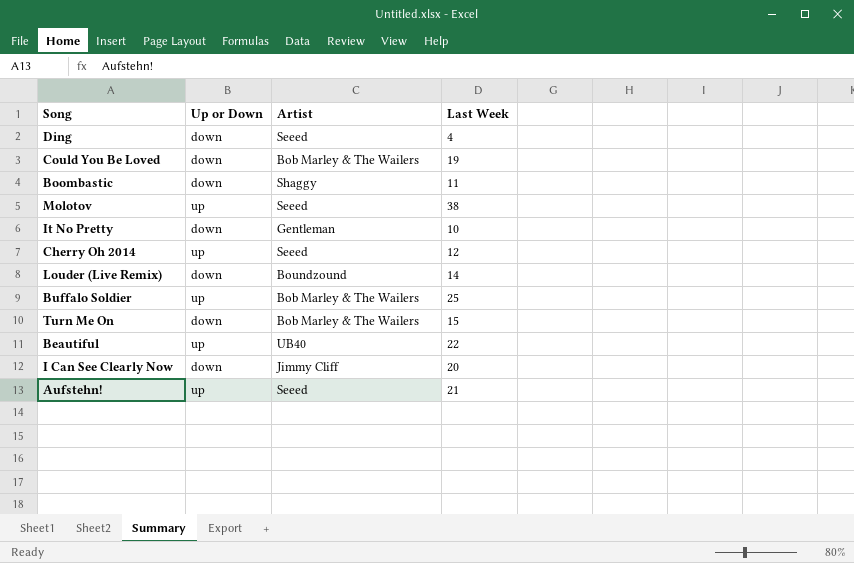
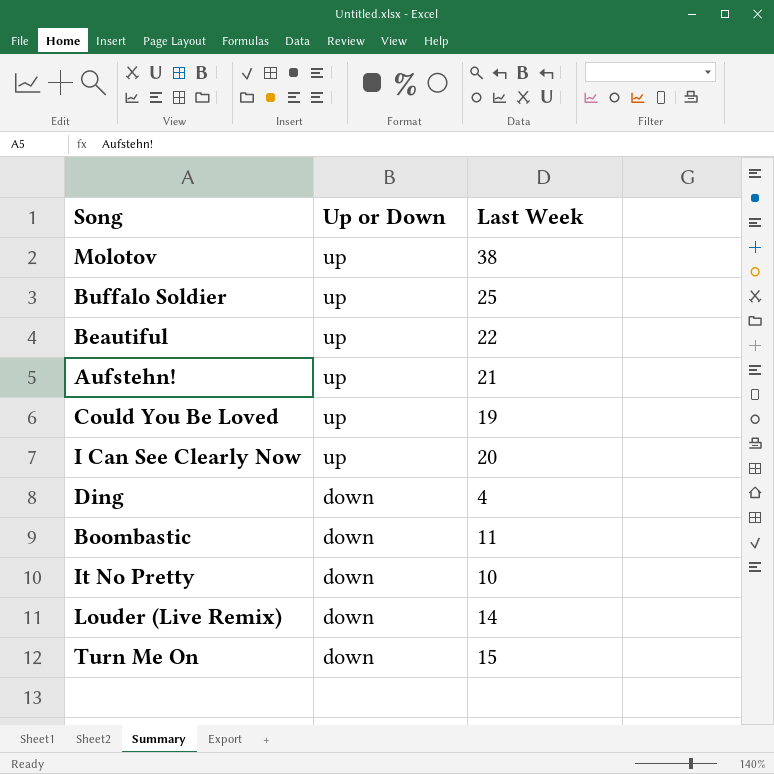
row order: none -> Up or Down descending
column Artist | position: 3 -> none
row Cherry Oh 2014: up | Seeed | 12 -> none
Could You Be Loved | Up or Down: down -> up
I Can See Clearly Now | Up or Down: down -> up

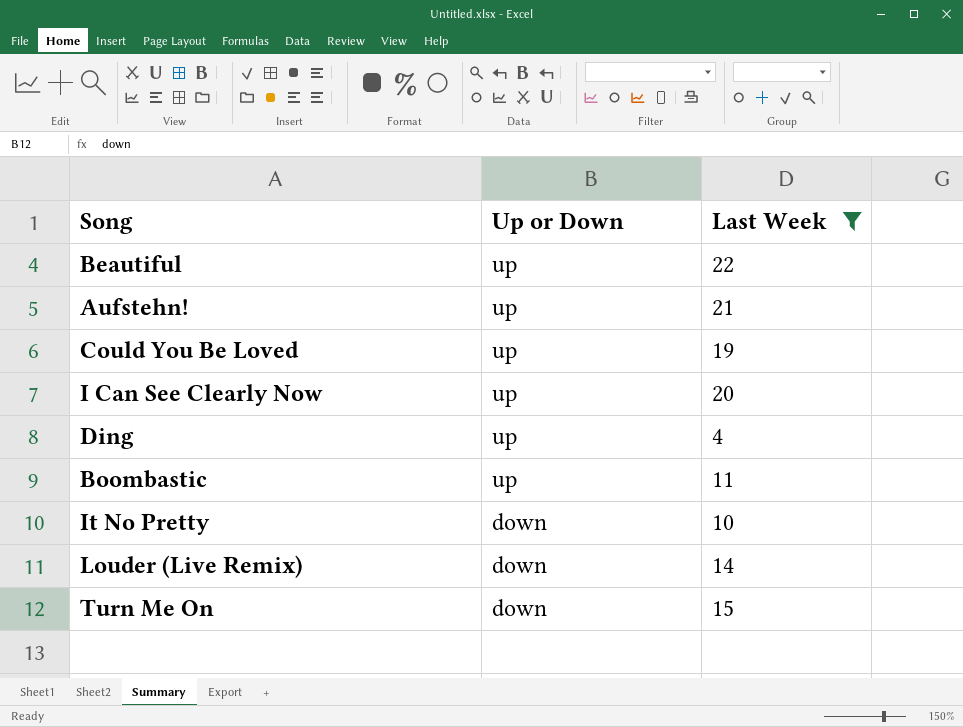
filter: none -> Last Week <= 22
Ding | Up or Down: down -> up
Boombastic | Up or Down: down -> up

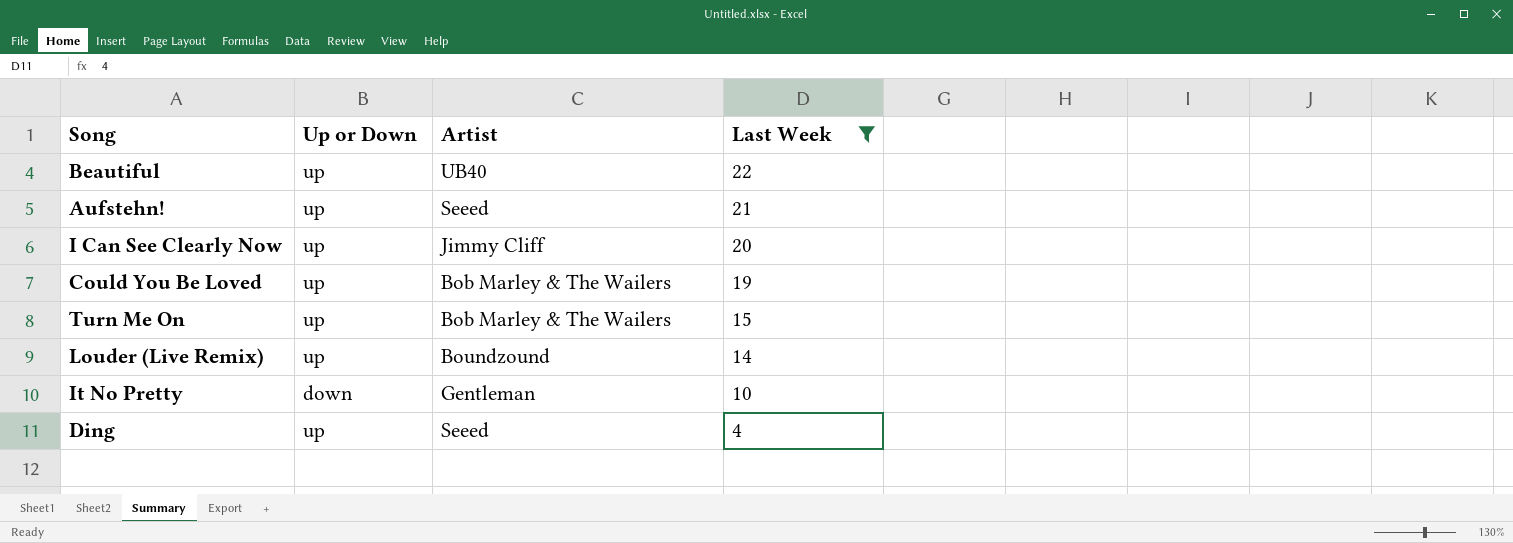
row order: Up or Down descending -> Last Week descending
column Artist | position: none -> 3
row Boombastic: up | 11 -> none
Turn Me On | Up or Down: down -> up
Louder (Live Remix) | Up or Down: down -> up

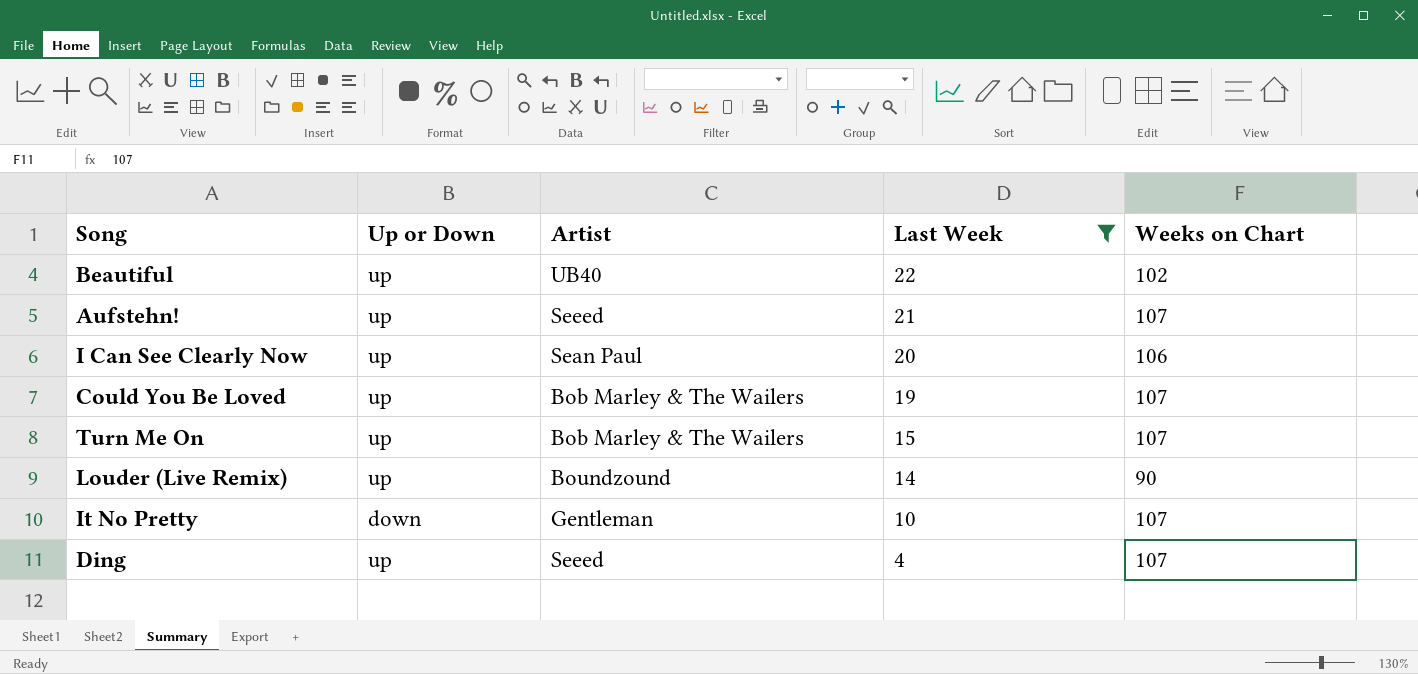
column Weeks on Chart | position: none -> 5
I Can See Clearly Now | Artist: Jimmy Cliff -> Sean Paul

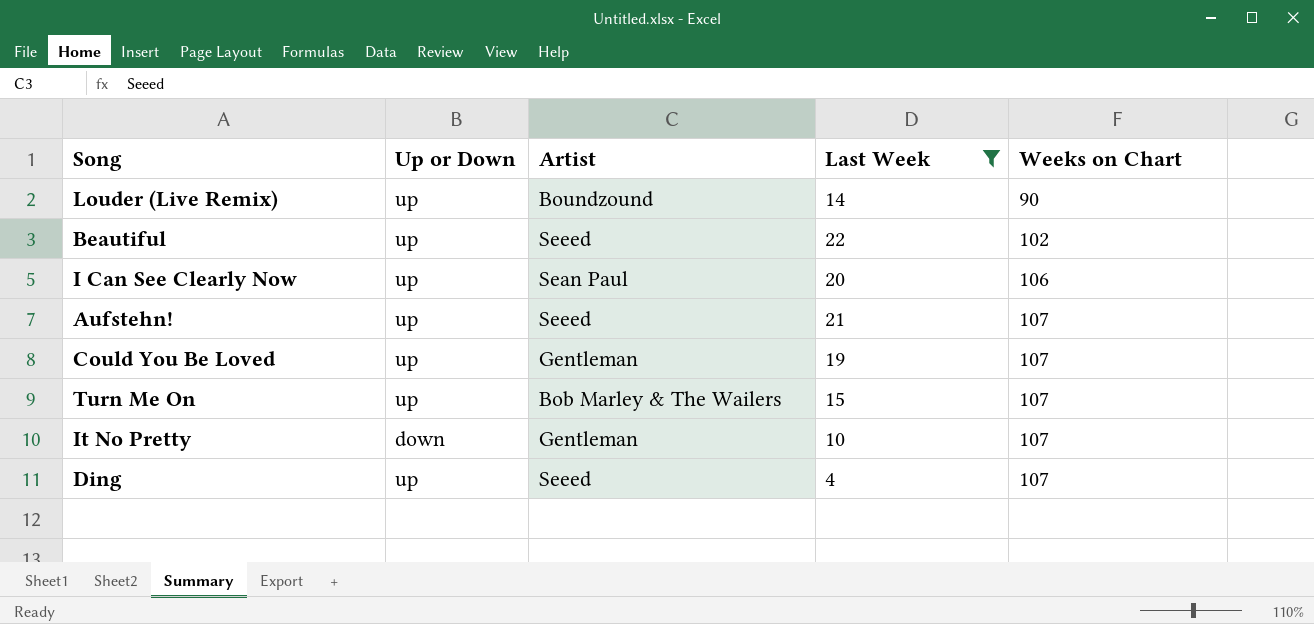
row order: Last Week descending -> Weeks on Chart ascending
Beautiful | Artist: UB40 -> Seeed
Could You Be Loved | Artist: Bob Marley & The Wailers -> Gentleman

